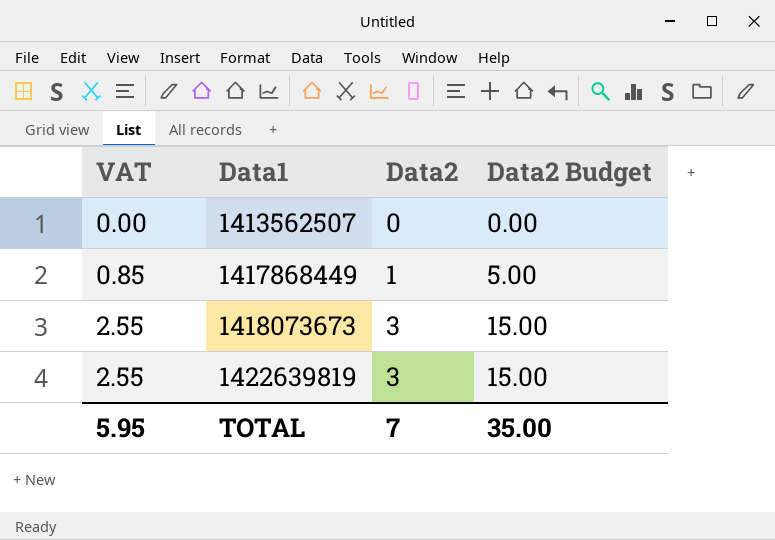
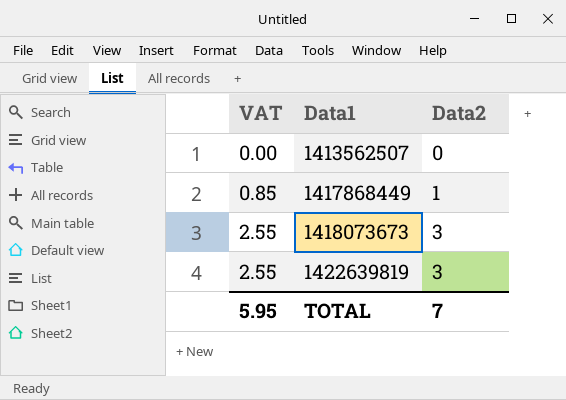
column Data2 Budget | formula: [Data2] * 5 -> none

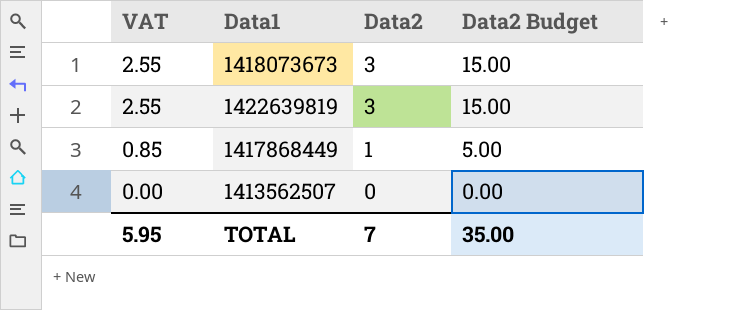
row order: VAT ascending -> VAT descending
column Data2 Budget | formula: none -> [Data2] * 5

